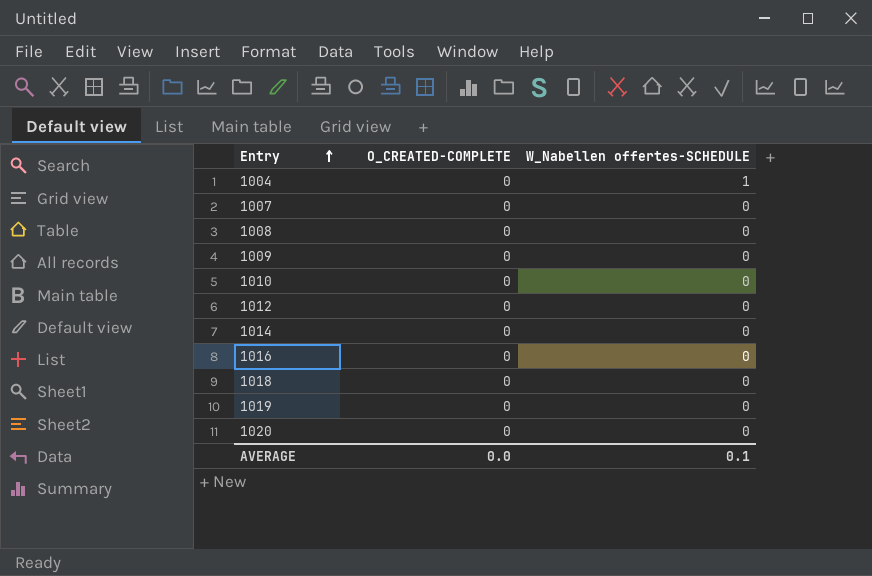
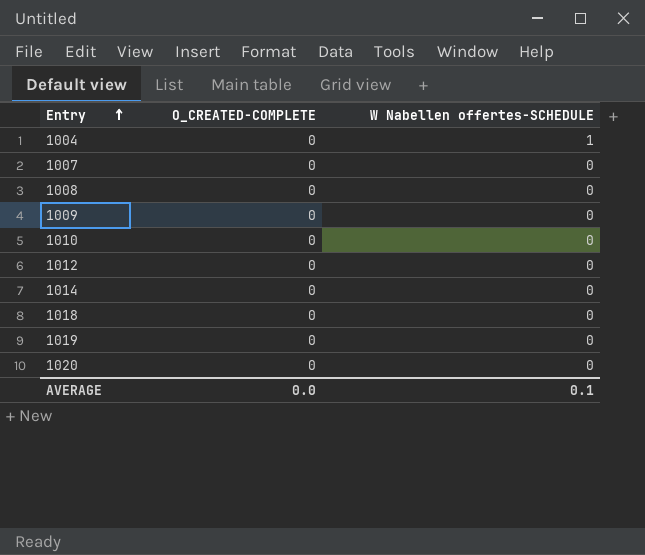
column name: W_Nabellen offertes-SCHEDULE -> W Nabellen offertes-SCHEDULE
row 1016: 0 | 0 -> none

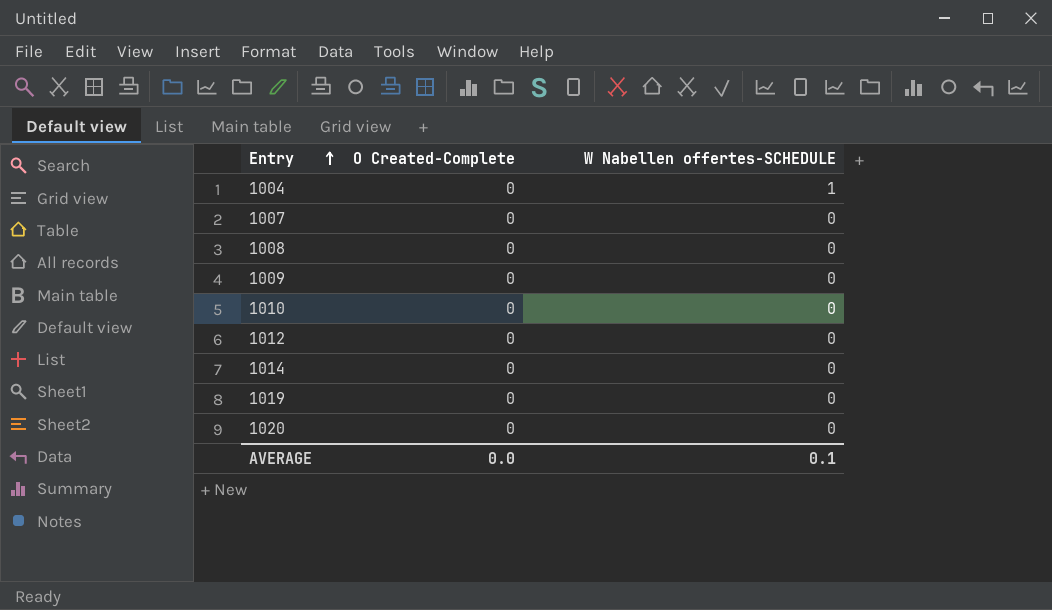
column name: O_CREATED-COMPLETE -> O Created-Complete
row 1018: 0 | 0 -> none

